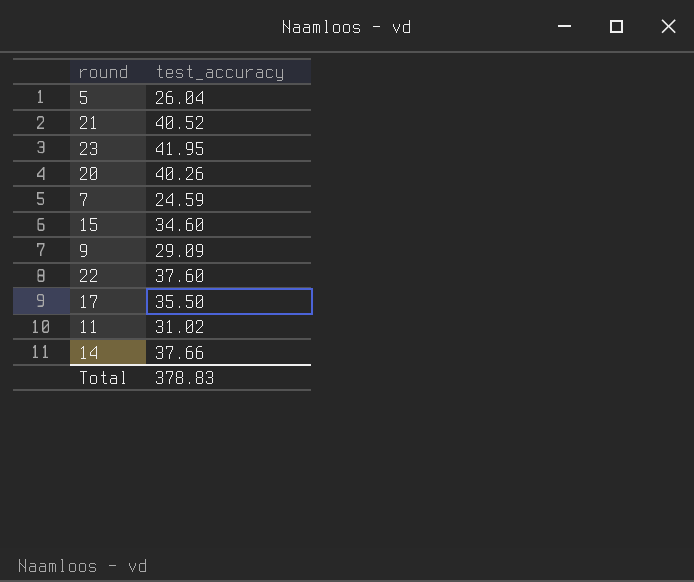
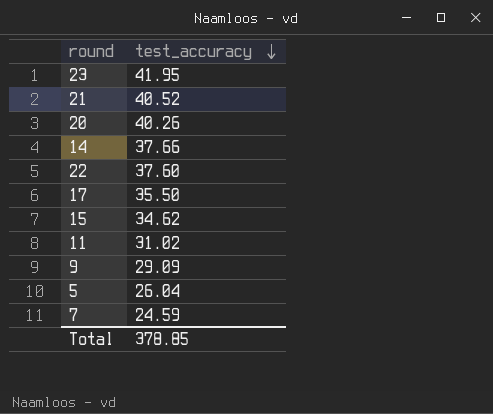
row order: none -> test_accuracy descending
15 | test_accuracy: 34.60 -> 34.62
Total | test_accuracy: 378.83 -> 378.85

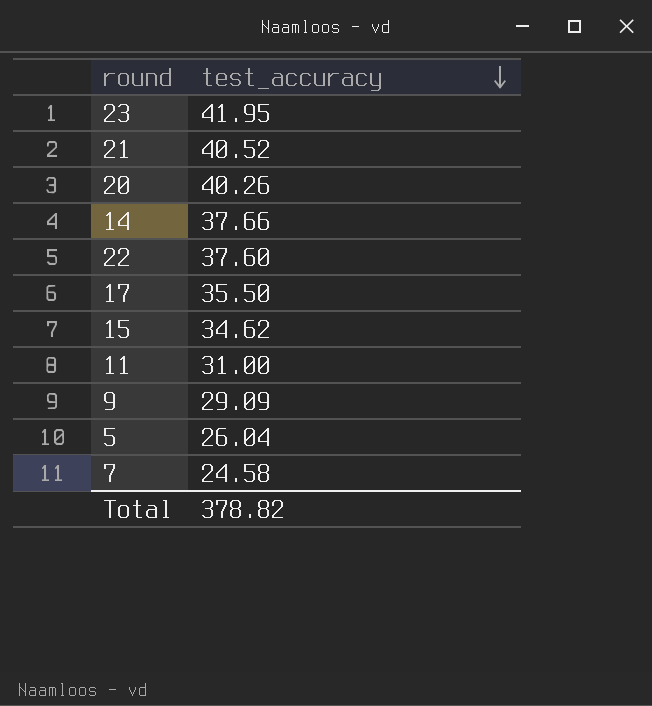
11 | test_accuracy: 31.02 -> 31.00
7 | test_accuracy: 24.59 -> 24.58
Total | test_accuracy: 378.85 -> 378.82

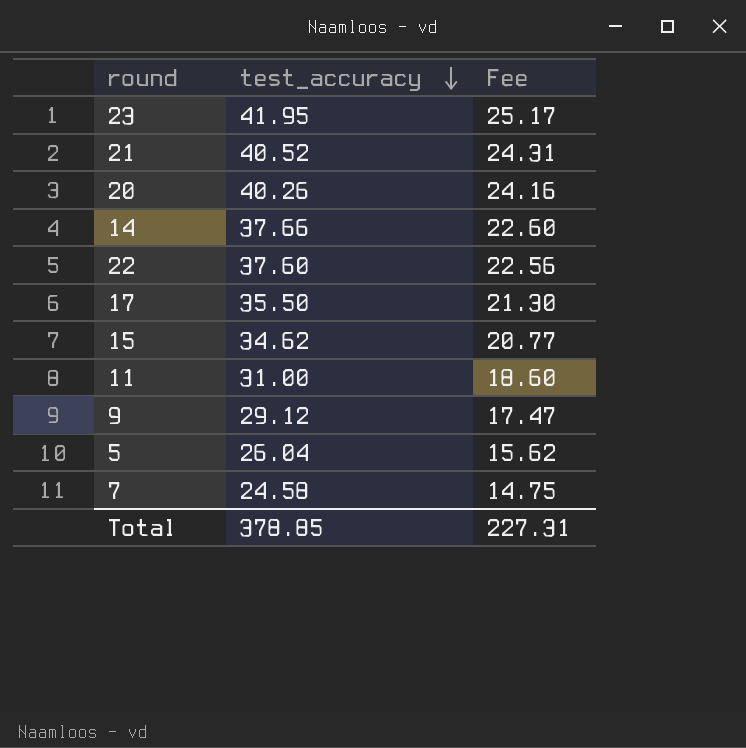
column Fee | formula: none -> [test_accuracy] * 0.6
9 | test_accuracy: 29.09 -> 29.12
Total | test_accuracy: 378.82 -> 378.85

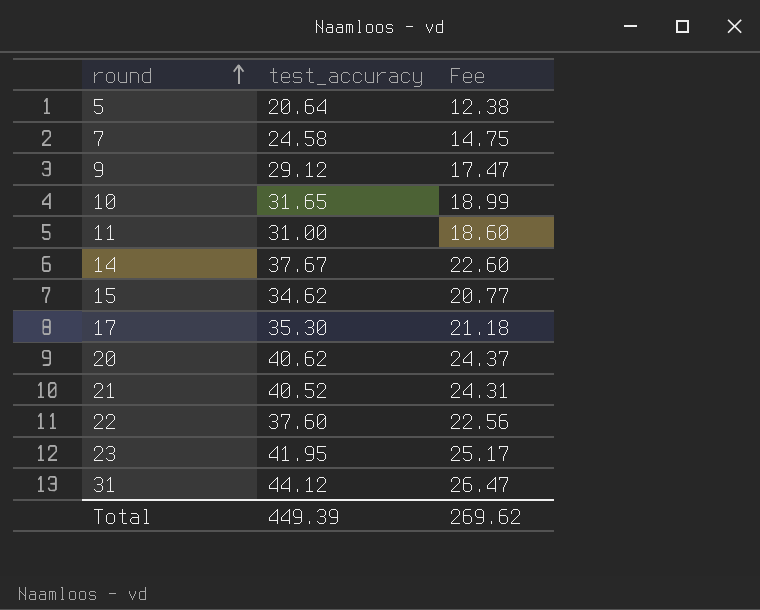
row order: test_accuracy descending -> round ascending
5 | test_accuracy: 26.04 -> 20.64
5 | Fee: 15.62 -> 12.38
row 10: none -> 31.65 | 18.99
14 | test_accuracy: 37.66 -> 37.67
17 | test_accuracy: 35.50 -> 35.30
17 | Fee: 21.30 -> 21.18
20 | test_accuracy: 40.26 -> 40.62
20 | Fee: 24.16 -> 24.37
row 31: none -> 44.12 | 26.47
Total | test_accuracy: 378.85 -> 449.39
Total | Fee: 227.31 -> 269.62

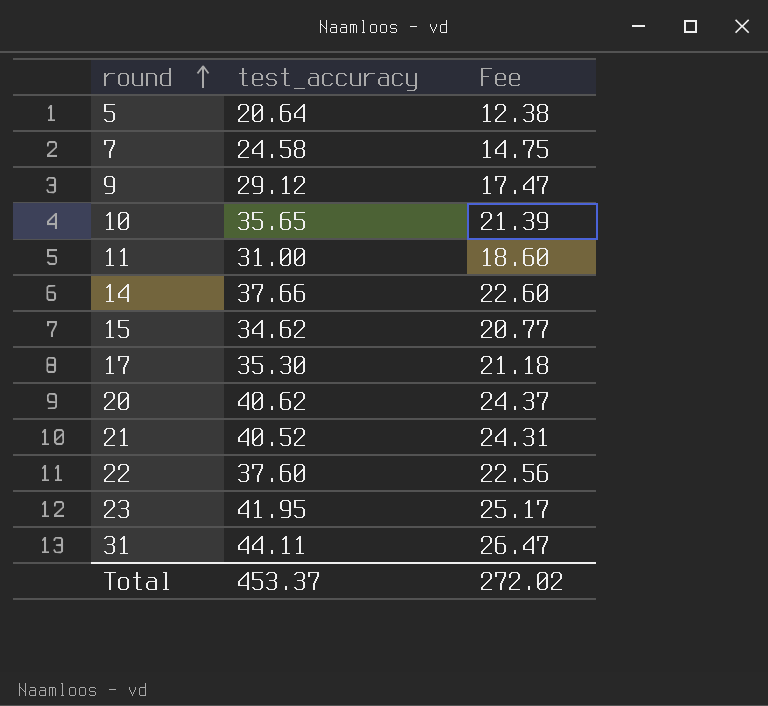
10 | test_accuracy: 31.65 -> 35.65
10 | Fee: 18.99 -> 21.39
14 | test_accuracy: 37.67 -> 37.66
31 | test_accuracy: 44.12 -> 44.11
Total | test_accuracy: 449.39 -> 453.37
Total | Fee: 269.62 -> 272.02

